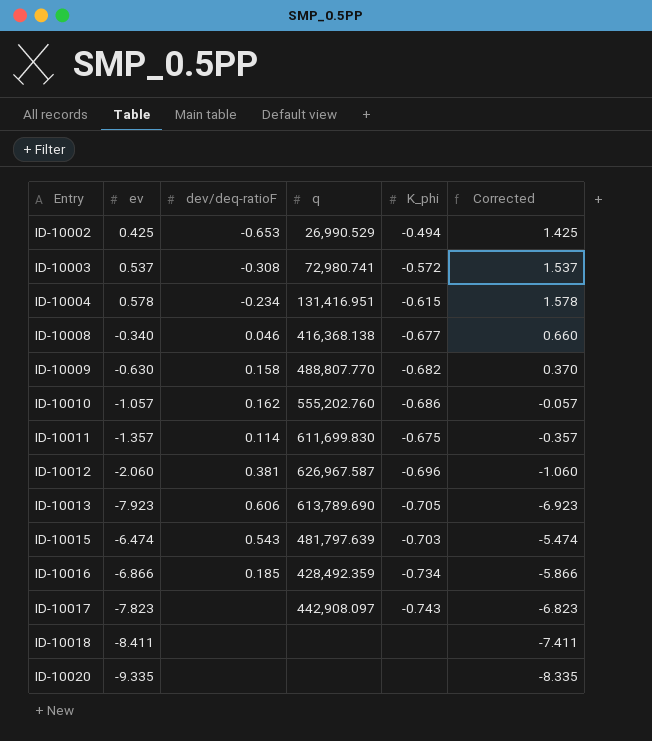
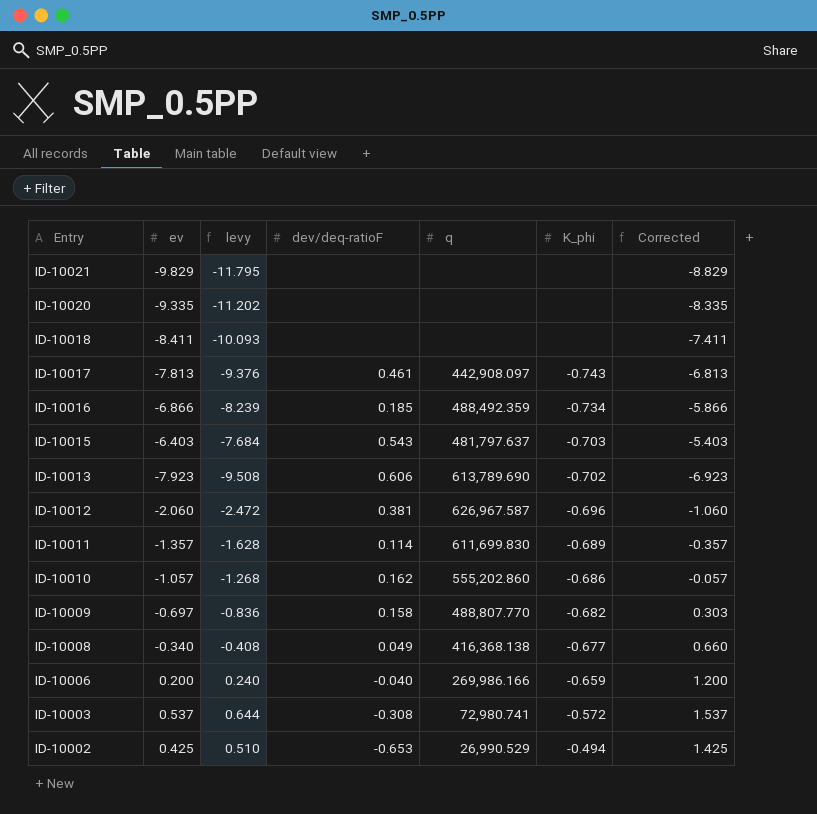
row order: Entry ascending -> Entry descending
column levy | formula: none -> [ev] * 1.2
row ID-10004: 0.578 | -0.234 | 131,416.951 | -0.615 | 1.578 -> none
row ID-10021: none -> -9.829 | -11.795 | none | none | none | -8.829
ID-10017 | ev: -7.823 -> -7.813
ID-10017 | dev/deq-ratioF: none -> 0.461
ID-10017 | Corrected: -6.823 -> -6.813
ID-10016 | q: 428,492.359 -> 488,492.359
ID-10015 | ev: -6.474 -> -6.403
ID-10015 | q: 481,797.639 -> 481,797.637
ID-10015 | Corrected: -5.474 -> -5.403
ID-10013 | K_phi: -0.705 -> -0.702
ID-10011 | K_phi: -0.675 -> -0.689
ID-10010 | q: 555,202.760 -> 555,202.860
ID-10009 | ev: -0.630 -> -0.697
ID-10009 | Corrected: 0.370 -> 0.303
ID-10008 | dev/deq-ratioF: 0.046 -> 0.049
row ID-10006: none -> 0.200 | 0.240 | -0.040 | 269,986.166 | -0.659 | 1.200

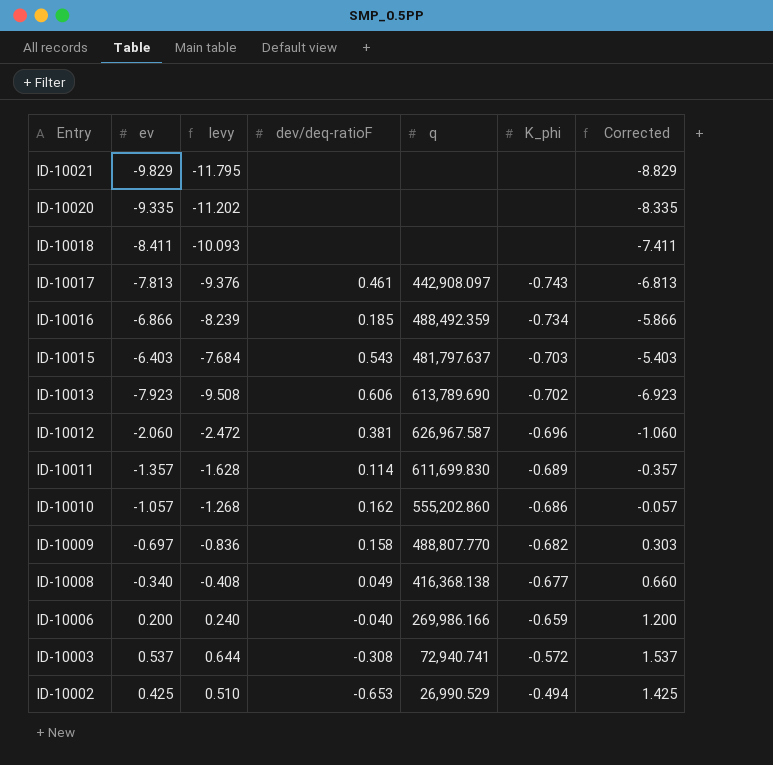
ID-10003 | q: 72,980.741 -> 72,940.741

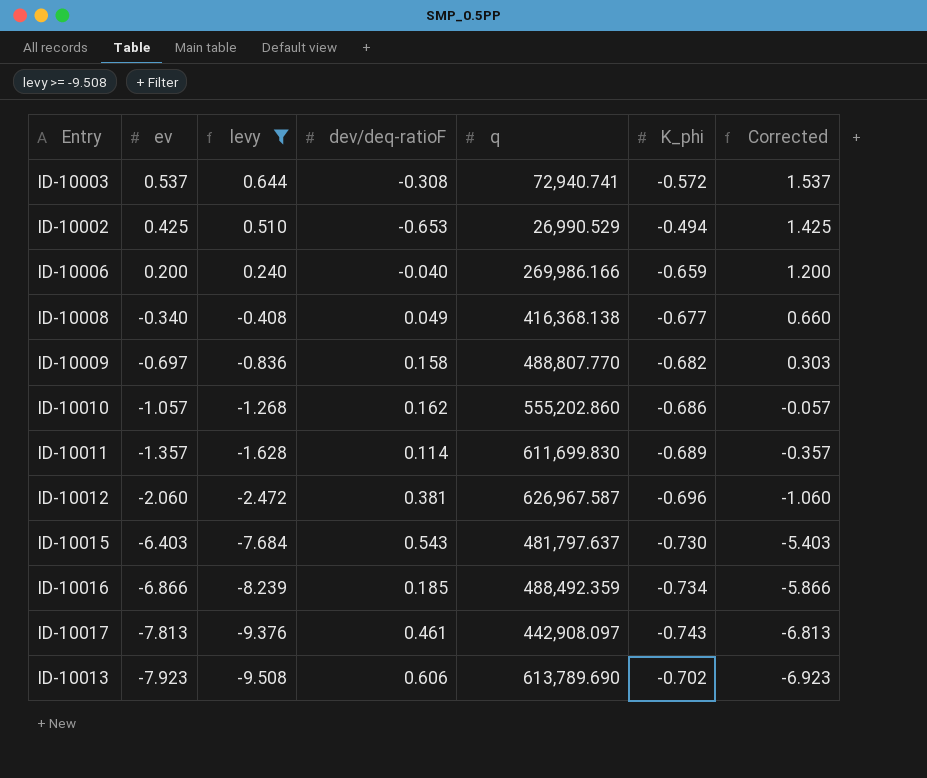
filter: none -> levy >= -9.508
row order: Entry descending -> ev descending
ID-10015 | K_phi: -0.703 -> -0.730

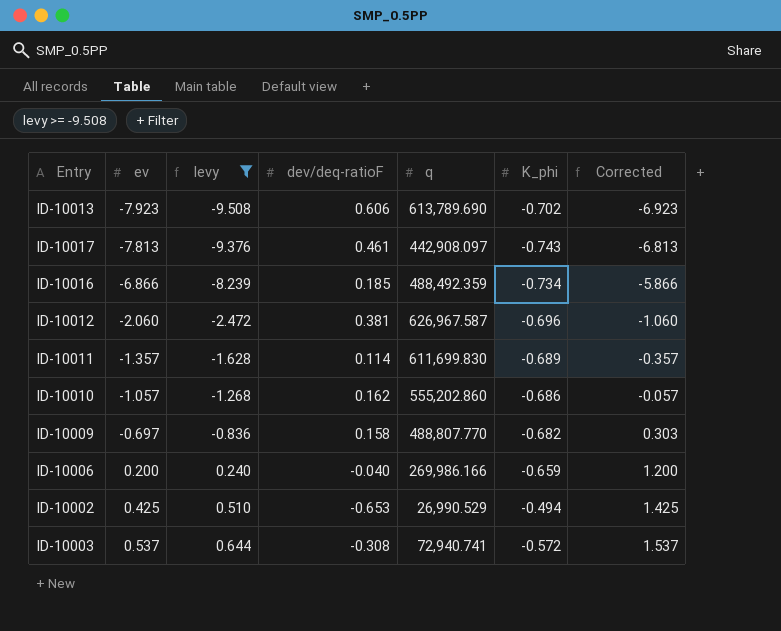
row order: ev descending -> ev ascending
row ID-10008: -0.340 | -0.408 | 0.049 | 416,368.138 | -0.677 | 0.660 -> none
row ID-10015: -6.403 | -7.684 | 0.543 | 481,797.637 | -0.730 | -5.403 -> none

